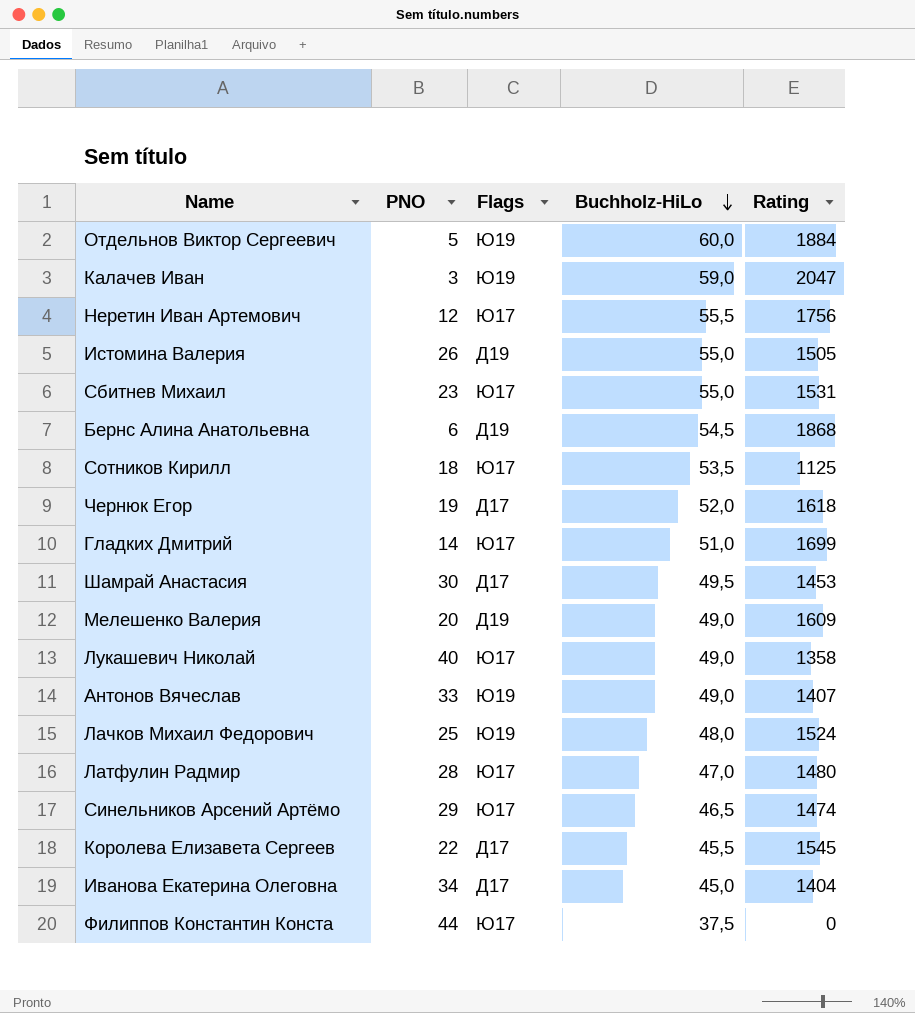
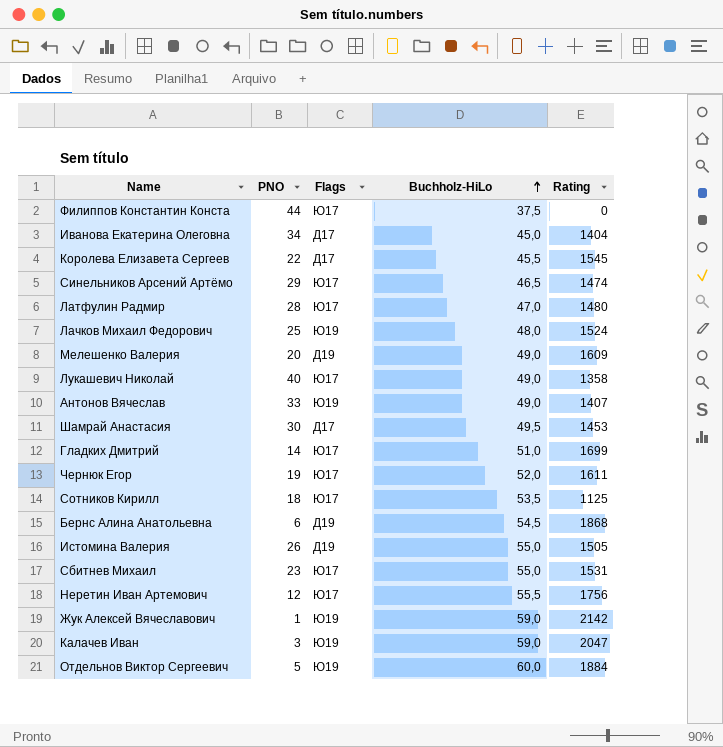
row order: Buchholz-HiLo descending -> Buchholz-HiLo ascending
Чернюк Егор | Flags: Д17 -> Ю17
Чернюк Егор | Rating: 1618 -> 1611
row Жук Алексей Вячеславович: none -> 1 | Ю19 | 59,0 | 2142

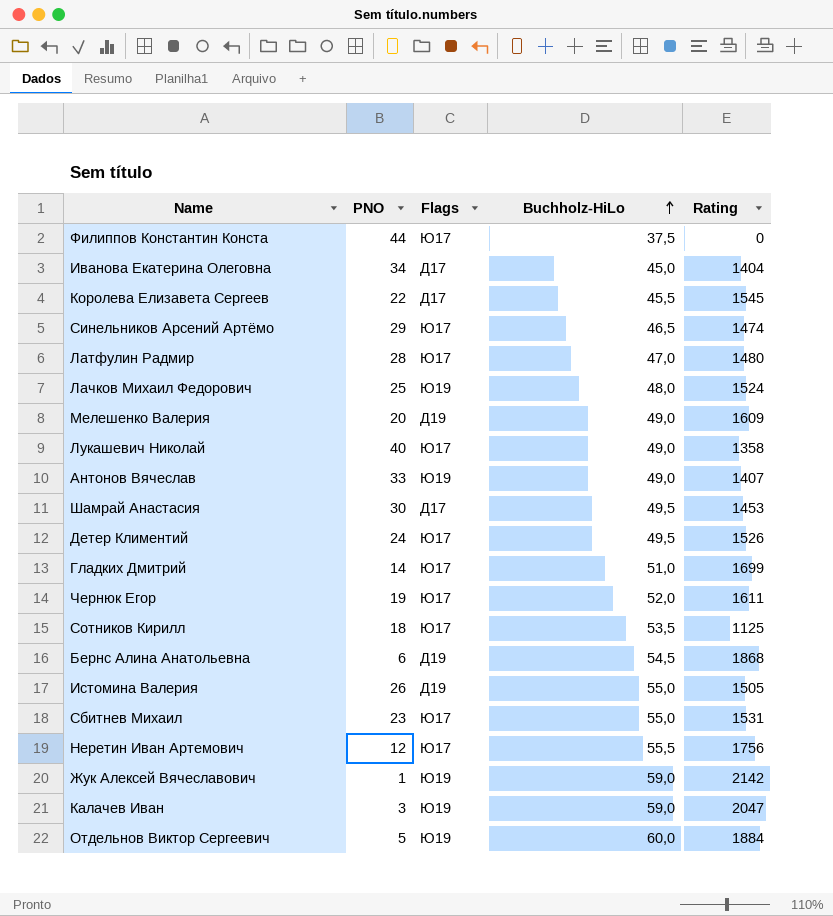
row Детер Климентий: none -> 24 | Ю17 | 49,5 | 1526

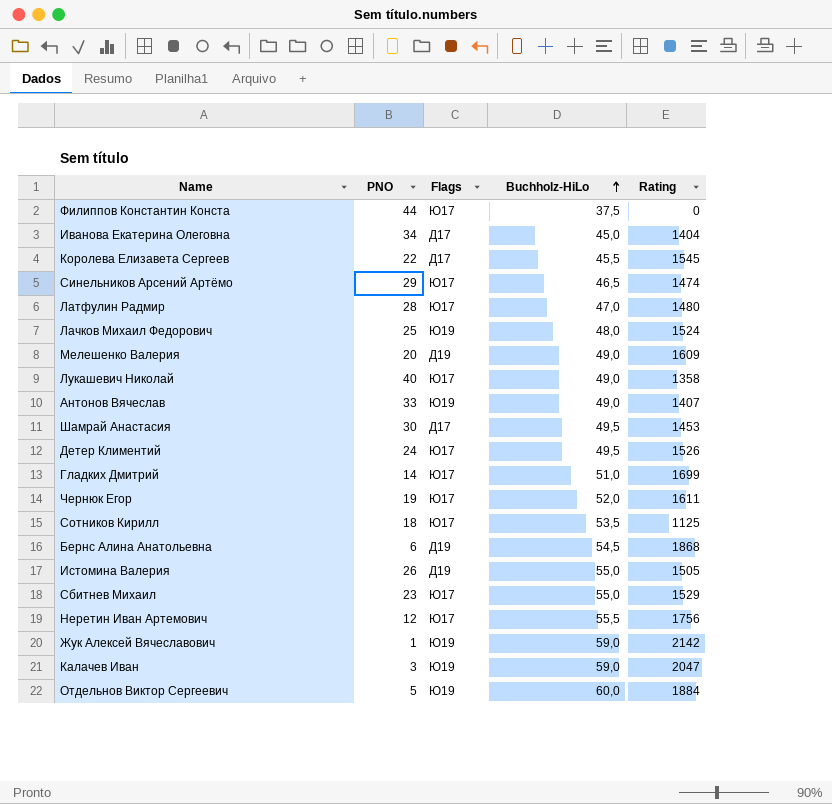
Сбитнев Михаил | Rating: 1531 -> 1529

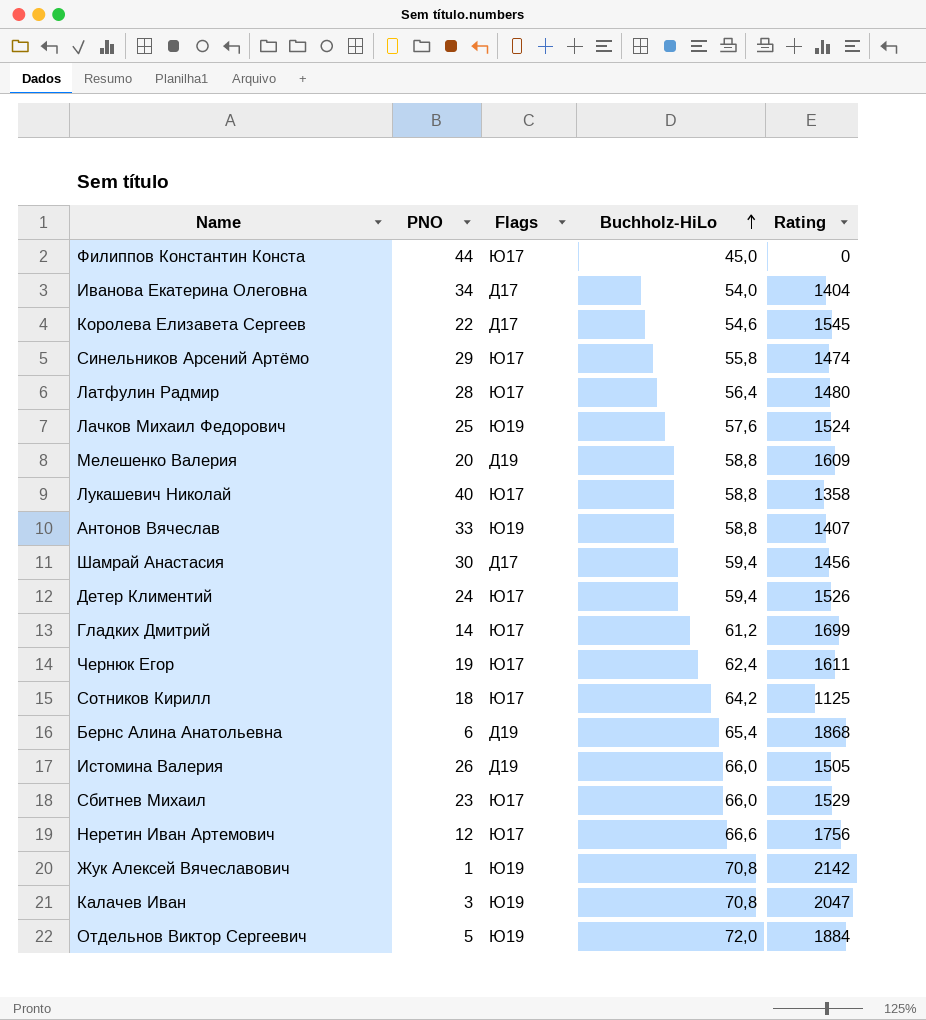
Филиппов Константин Конста | Buchholz-HiLo: 37,5 -> 45,0
Иванова Екатерина Олеговна | Buchholz-HiLo: 45,0 -> 54,0
Королева Елизавета Сергеев | Buchholz-HiLo: 45,5 -> 54,6
Синельников Арсений Артёмо | Buchholz-HiLo: 46,5 -> 55,8
Латфулин Радмир | Buchholz-HiLo: 47,0 -> 56,4
Лачков Михаил Федорович | Buchholz-HiLo: 48,0 -> 57,6
Мелешенко Валерия | Buchholz-HiLo: 49,0 -> 58,8
Лукашевич Николай | Buchholz-HiLo: 49,0 -> 58,8
Антонов Вячеслав | Buchholz-HiLo: 49,0 -> 58,8
Шамрай Анастасия | Buchholz-HiLo: 49,5 -> 59,4
Шамрай Анастасия | Rating: 1453 -> 1456
Детер Климентий | Buchholz-HiLo: 49,5 -> 59,4
Гладких Дмитрий | Buchholz-HiLo: 51,0 -> 61,2
Чернюк Егор | Buchholz-HiLo: 52,0 -> 62,4
Сотников Кирилл | Buchholz-HiLo: 53,5 -> 64,2
Бернс Алина Анатольевна | Buchholz-HiLo: 54,5 -> 65,4
Истомина Валерия | Buchholz-HiLo: 55,0 -> 66,0
Сбитнев Михаил | Buchholz-HiLo: 55,0 -> 66,0
Неретин Иван Артемович | Buchholz-HiLo: 55,5 -> 66,6
Жук Алексей Вячеславович | Buchholz-HiLo: 59,0 -> 70,8
Калачев Иван | Buchholz-HiLo: 59,0 -> 70,8
Отдельнов Виктор Сергеевич | Buchholz-HiLo: 60,0 -> 72,0

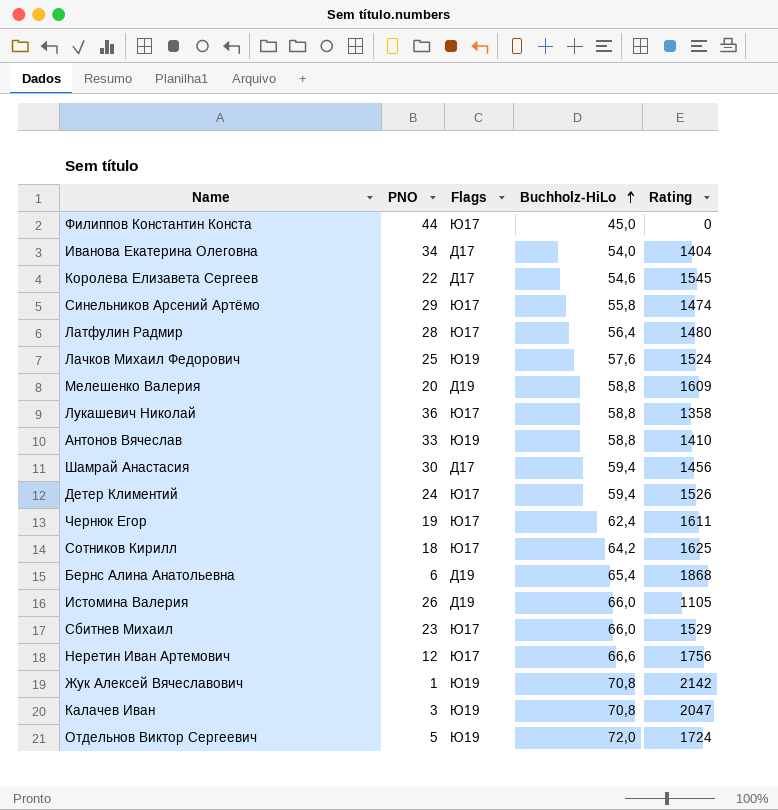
row Гладких Дмитрий: 14 | Ю17 | 61,2 | 1699 -> none
Лукашевич Николай | PNO: 40 -> 36
Антонов Вячеслав | Rating: 1407 -> 1410
Сотников Кирилл | Rating: 1125 -> 1625
Истомина Валерия | Rating: 1505 -> 1105
Отдельнов Виктор Сергеевич | Rating: 1884 -> 1724

